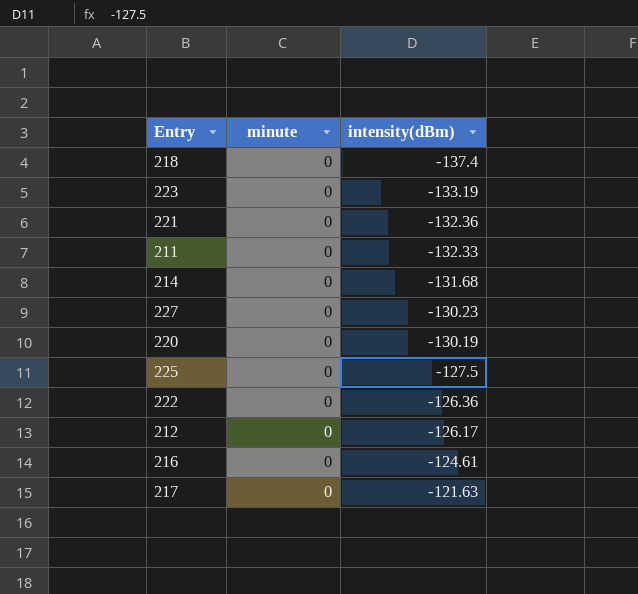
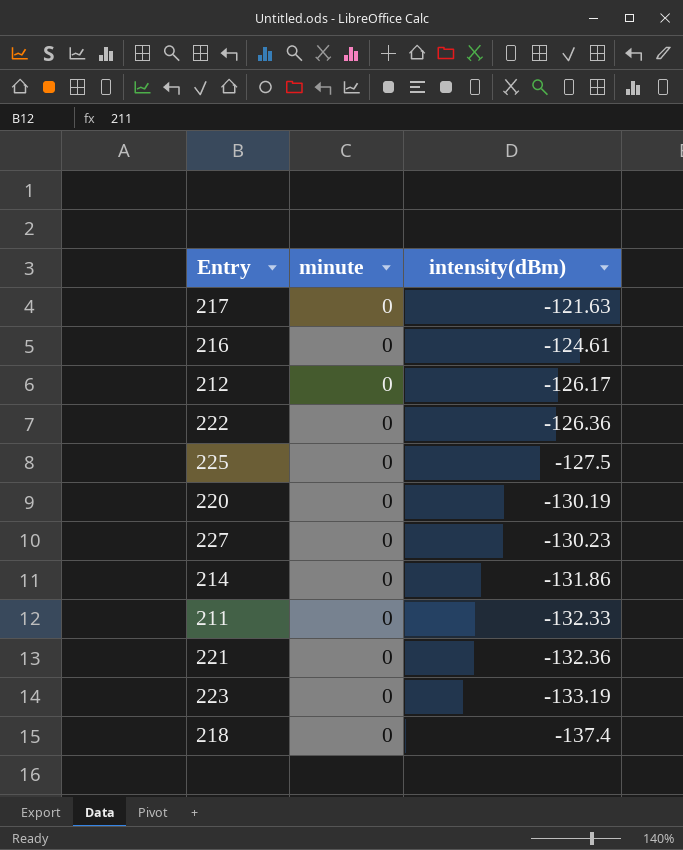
row order: intensity(dBm) ascending -> intensity(dBm) descending
214 | intensity(dBm): -131.68 -> -131.86

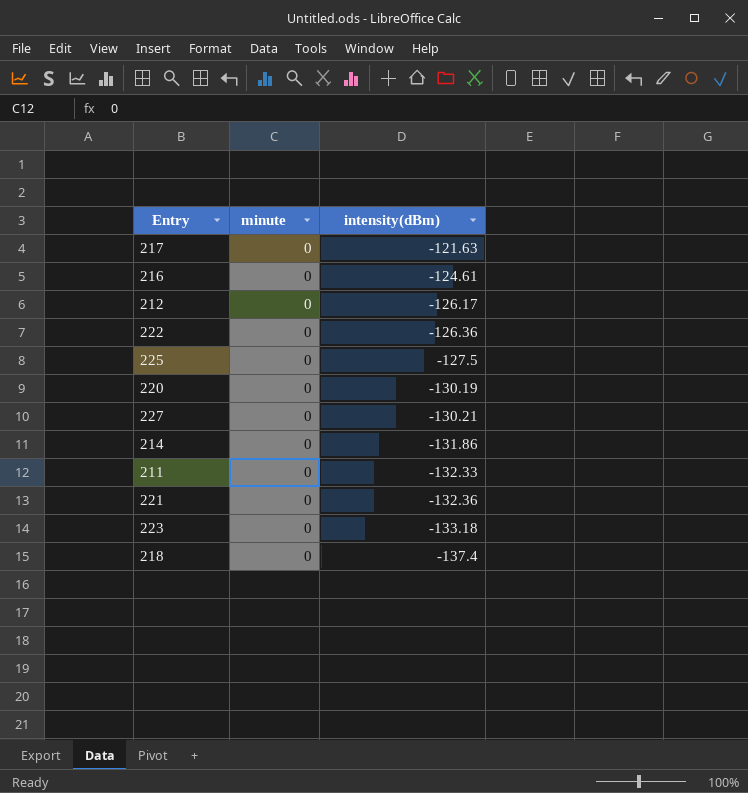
227 | intensity(dBm): -130.23 -> -130.21
223 | intensity(dBm): -133.19 -> -133.18

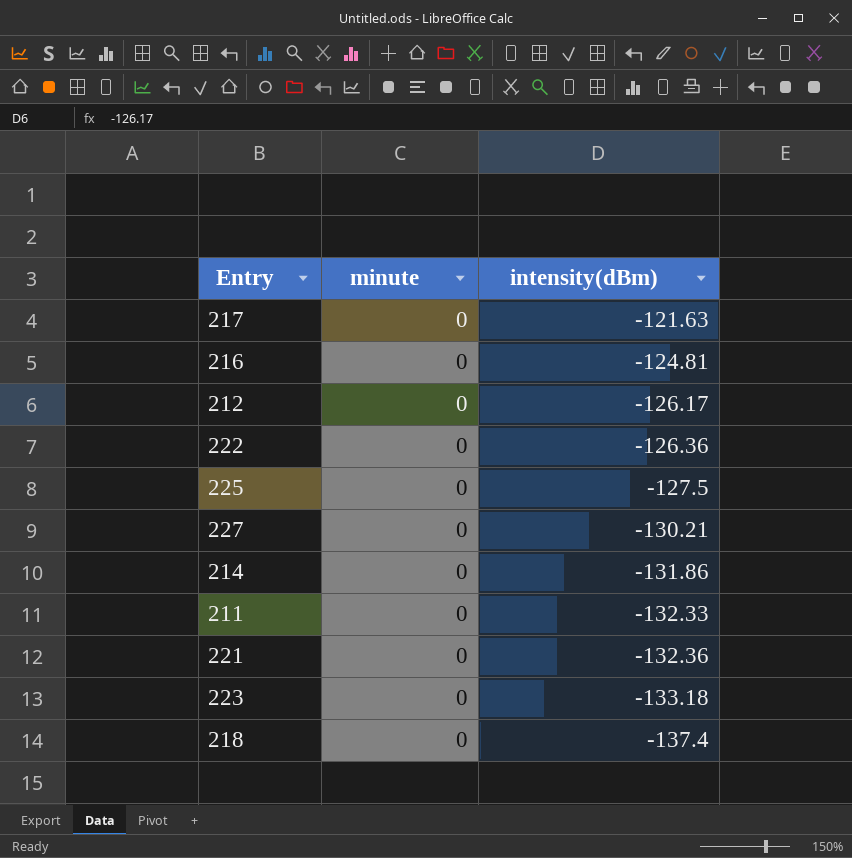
row 220: 0 | -130.19 -> none
216 | intensity(dBm): -124.61 -> -124.81

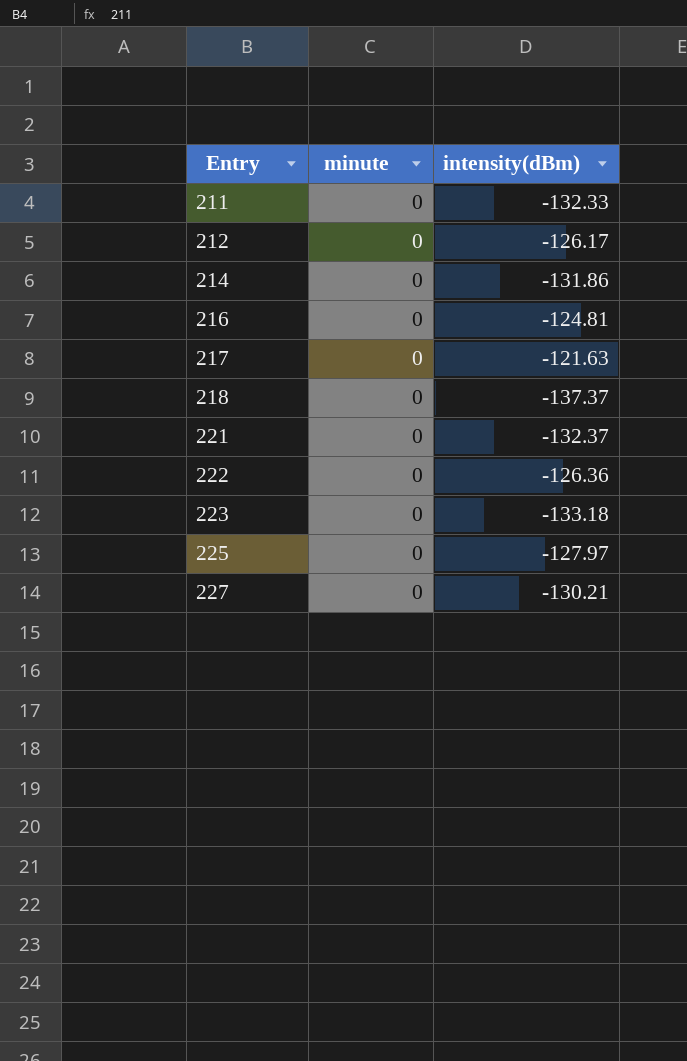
row order: intensity(dBm) descending -> Entry ascending
218 | intensity(dBm): -137.4 -> -137.37
221 | intensity(dBm): -132.36 -> -132.37
225 | intensity(dBm): -127.5 -> -127.97

